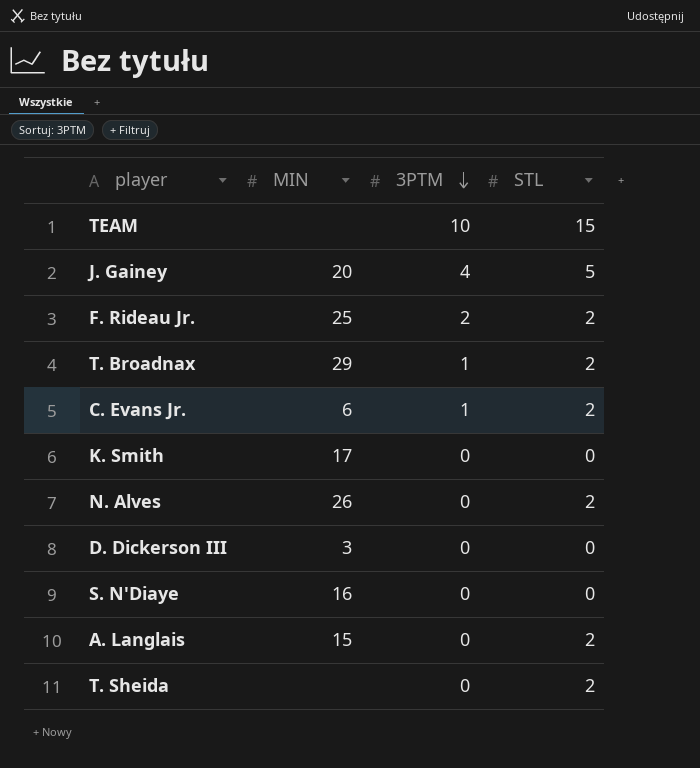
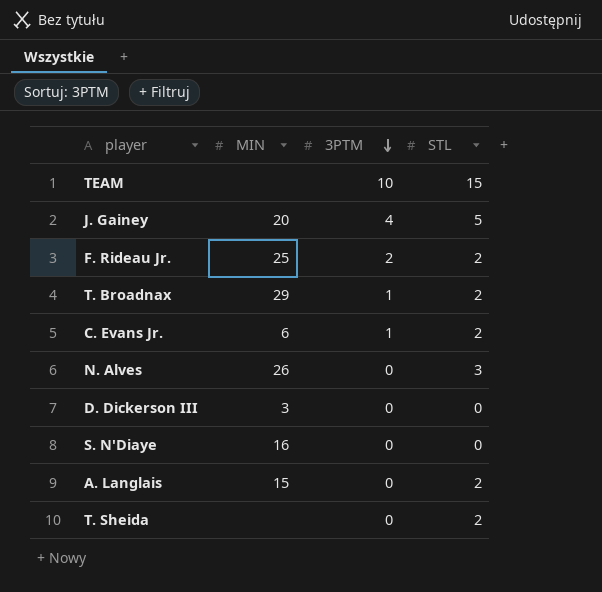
row K. Smith: 17 | 0 | 0 -> none
N. Alves | STL: 2 -> 3

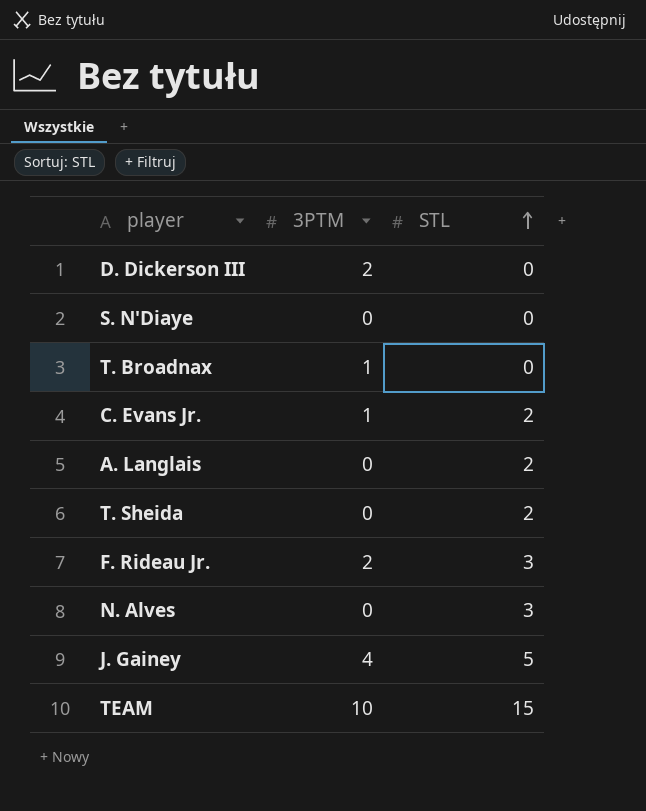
row order: 3PTM descending -> STL ascending
column MIN | position: 2 -> none
D. Dickerson III | 3PTM: 0 -> 2
T. Broadnax | STL: 2 -> 0
F. Rideau Jr. | STL: 2 -> 3

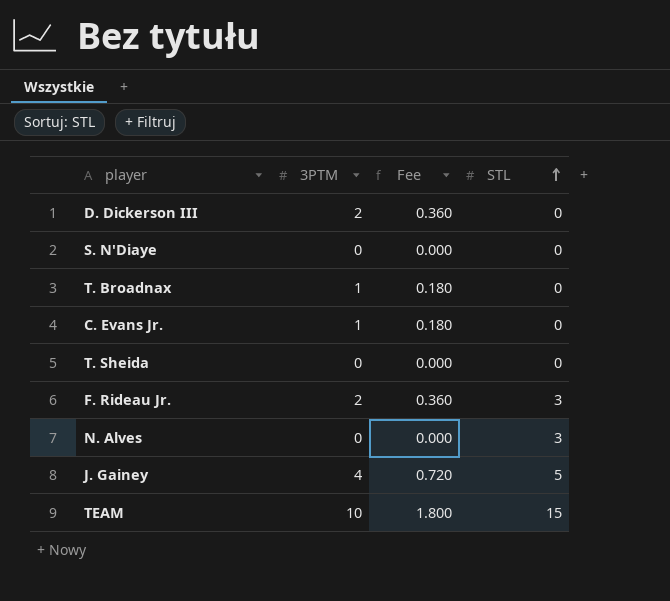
column Fee | formula: none -> [3PTM] * 0.18
row A. Langlais: 0 | 2 -> none
C. Evans Jr. | STL: 2 -> 0
T. Sheida | STL: 2 -> 0

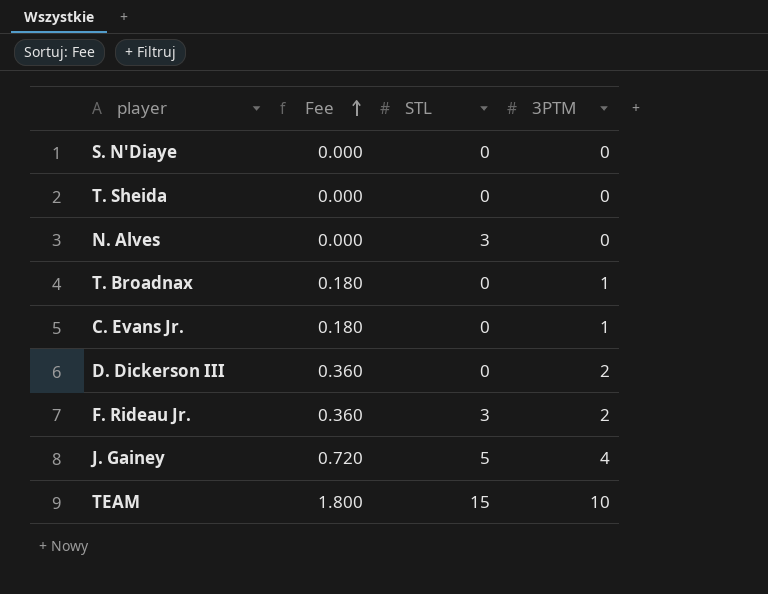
row order: STL ascending -> Fee ascending
column 3PTM | position: 2 -> 4

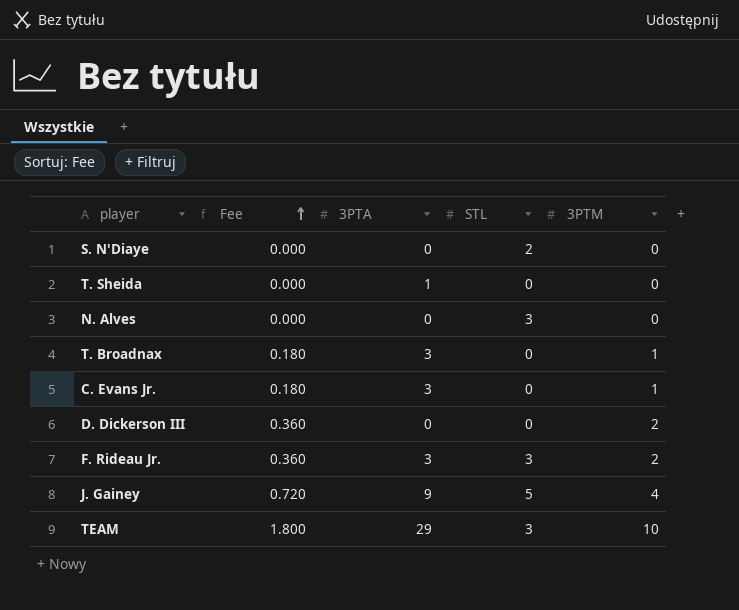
column 3PTA | position: none -> 3
S. N'Diaye | STL: 0 -> 2
TEAM | STL: 15 -> 3

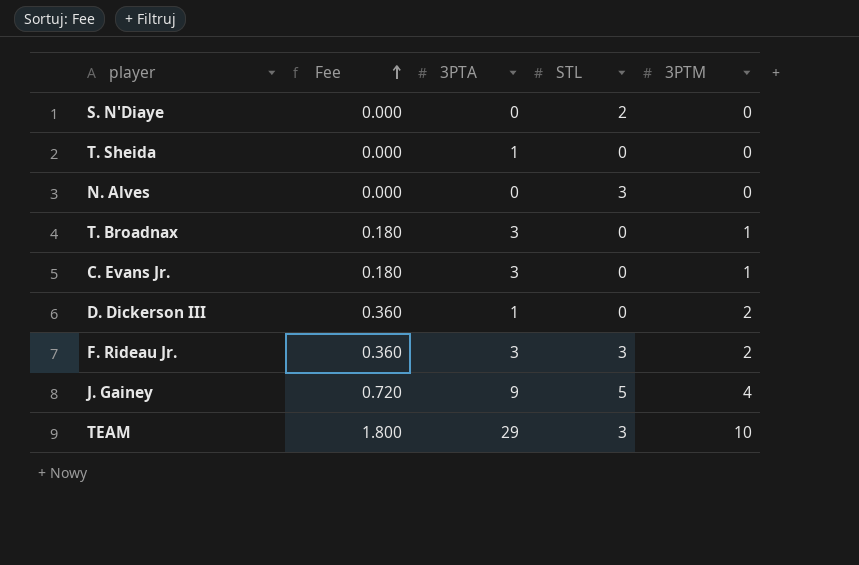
D. Dickerson III | 3PTA: 0 -> 1

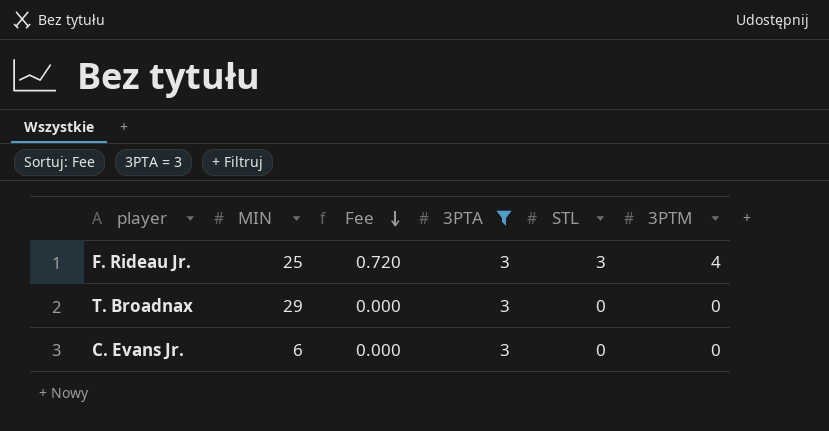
filter: none -> 3PTA = 3
row order: Fee ascending -> Fee descending
column MIN | position: none -> 2
F. Rideau Jr. | Fee: 0.360 -> 0.720
F. Rideau Jr. | 3PTM: 2 -> 4
T. Broadnax | Fee: 0.180 -> 0.000
T. Broadnax | 3PTM: 1 -> 0
C. Evans Jr. | Fee: 0.180 -> 0.000
C. Evans Jr. | 3PTM: 1 -> 0

